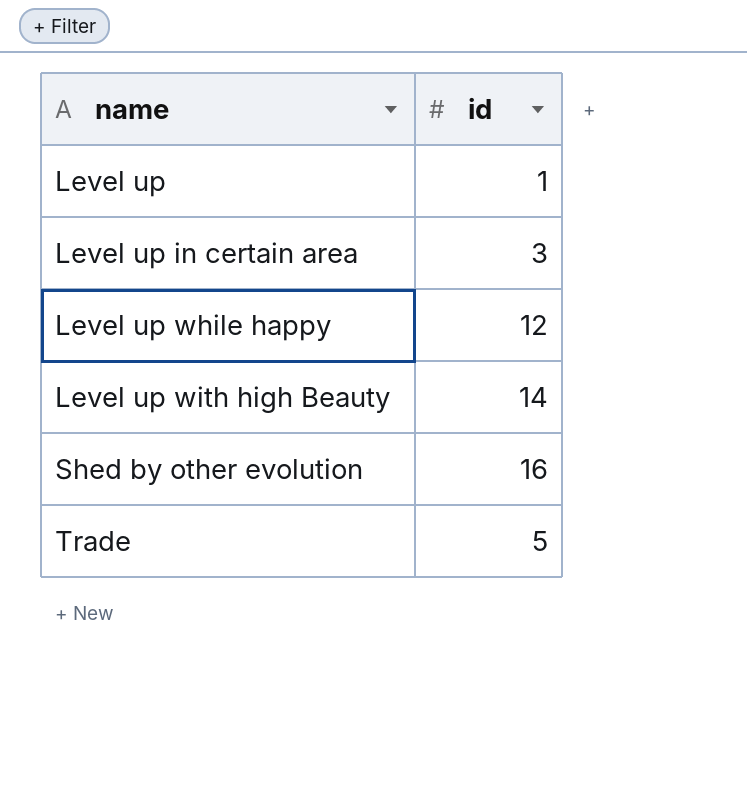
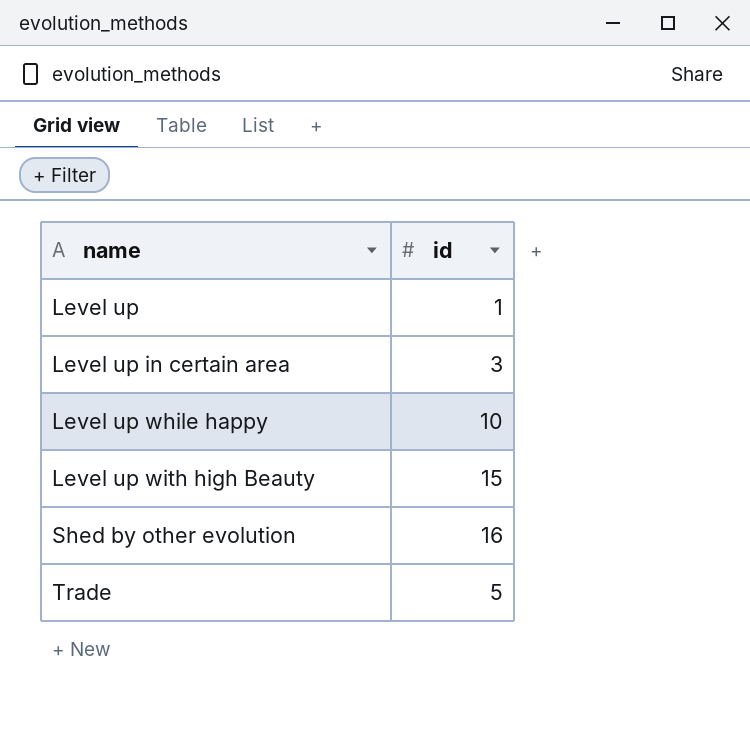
Level up while happy | id: 12 -> 10
Level up with high Beauty | id: 14 -> 15

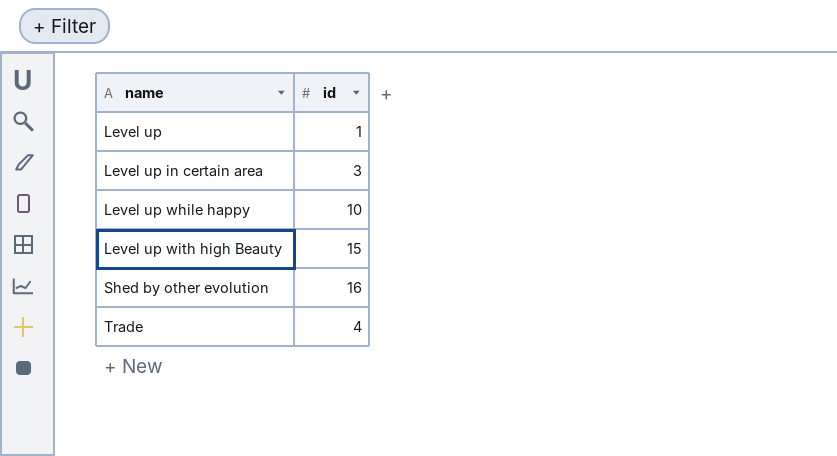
Trade | id: 5 -> 4

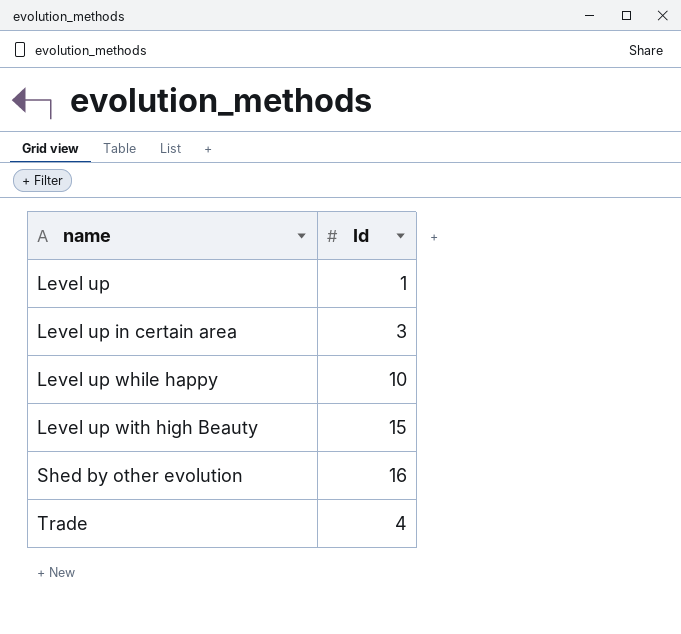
column name: id -> Id

